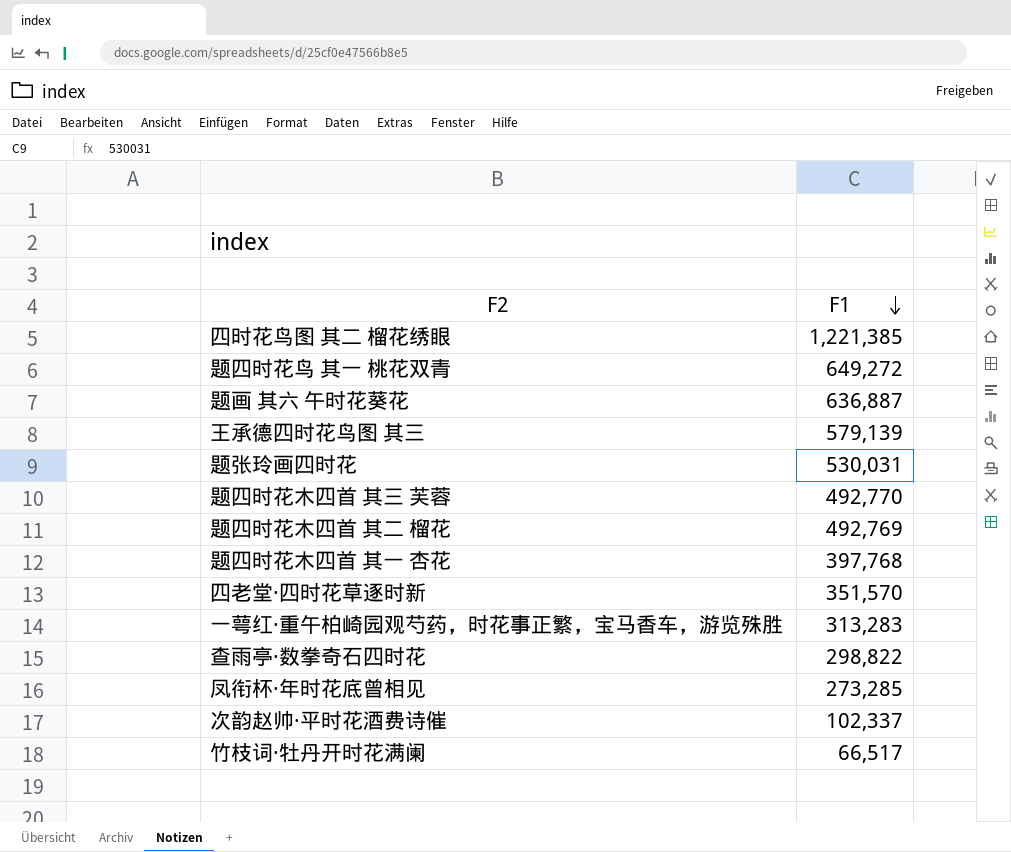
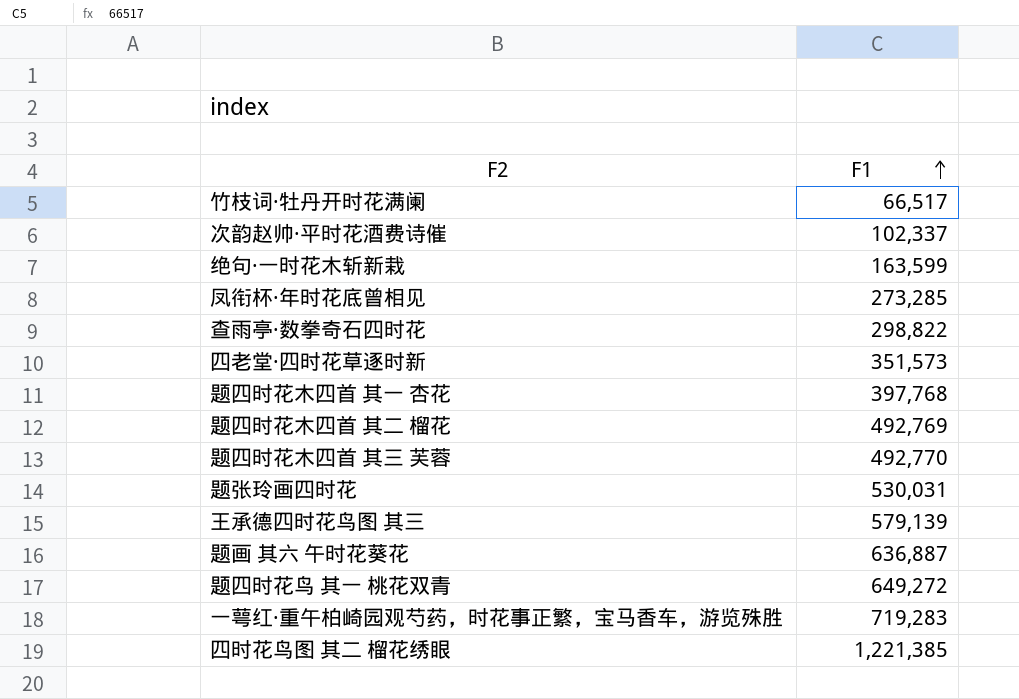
row order: F1 descending -> F1 ascending
row 绝句·一时花木斩新栽: none -> 163,599
四老堂·四时花草逐时新 | F1: 351,570 -> 351,573
一萼红·重午柏崎园观芍药，时花事正繁，宝马香车，游览殊胜 | F1: 313,283 -> 719,283

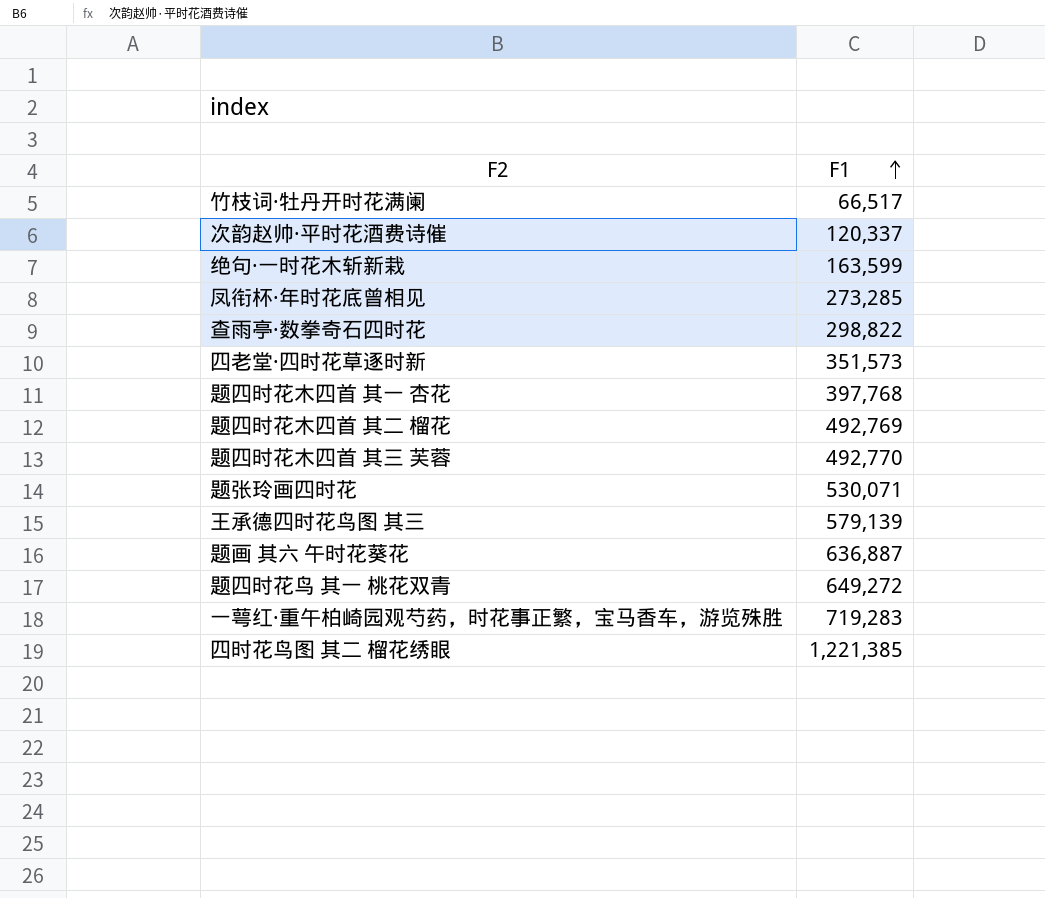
次韵赵帅·平时花酒费诗催 | F1: 102,337 -> 120,337
题张玲画四时花 | F1: 530,031 -> 530,071

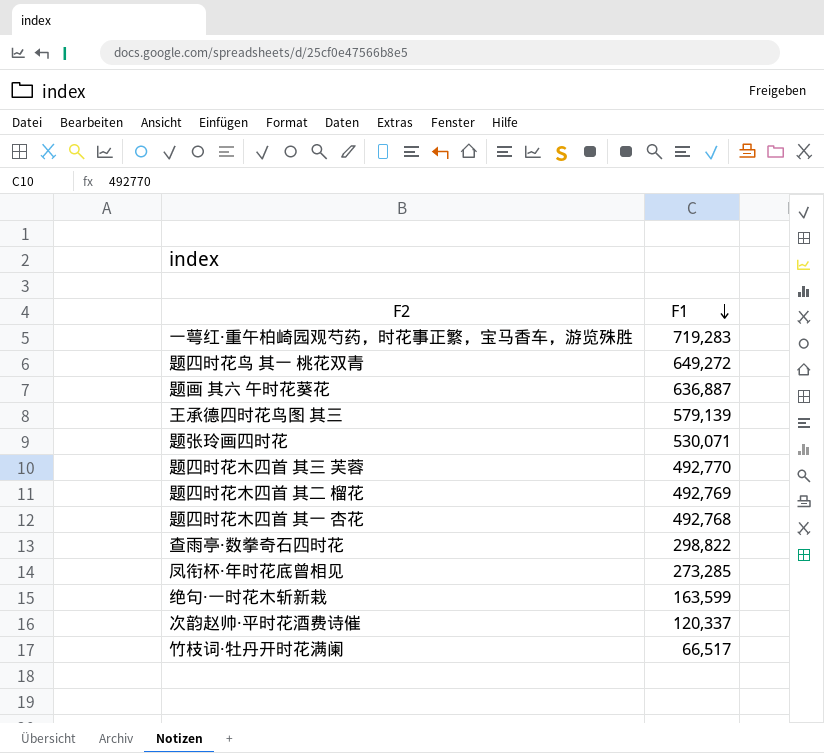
row order: F1 ascending -> F1 descending
row 四老堂·四时花草逐时新: 351,573 -> none
row 四时花鸟图 其二 榴花绣眼: 1,221,385 -> none
题四时花木四首 其一 杏花 | F1: 397,768 -> 492,768

